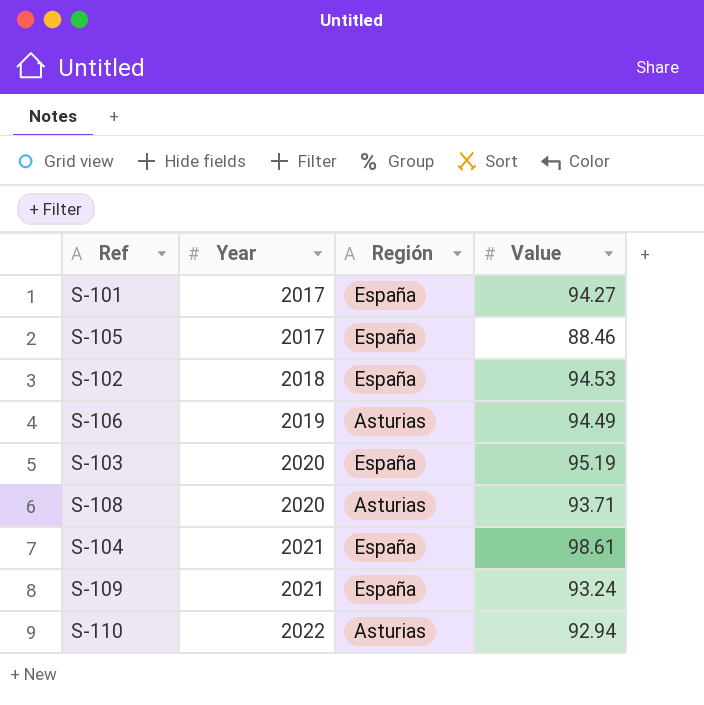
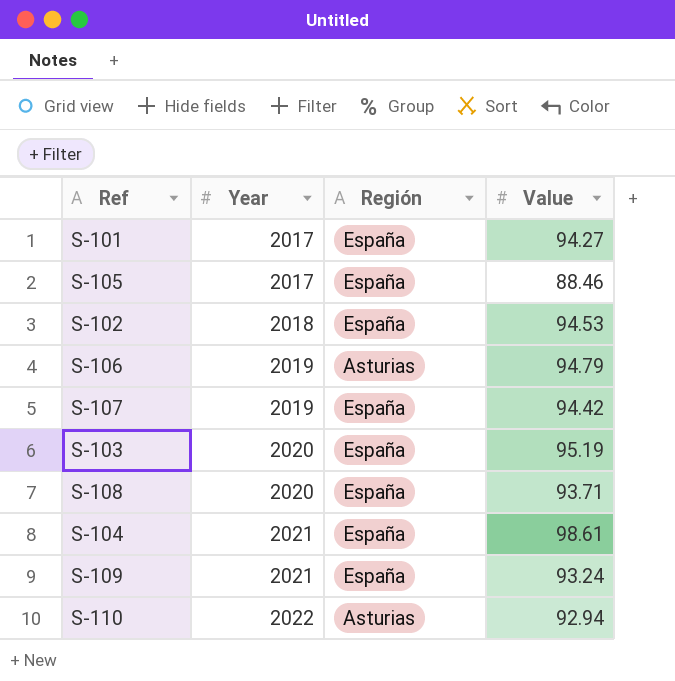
S-106 | Value: 94.49 -> 94.79
row S-107: none -> 2019 | España | 94.42
S-108 | Región: Asturias -> España

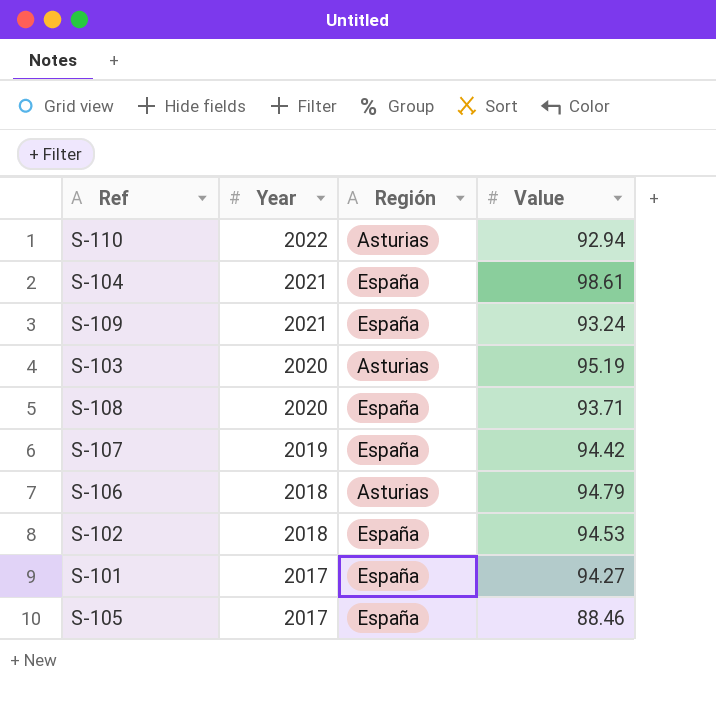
row order: Year ascending -> Year descending
S-103 | Región: España -> Asturias
S-106 | Year: 2019 -> 2018

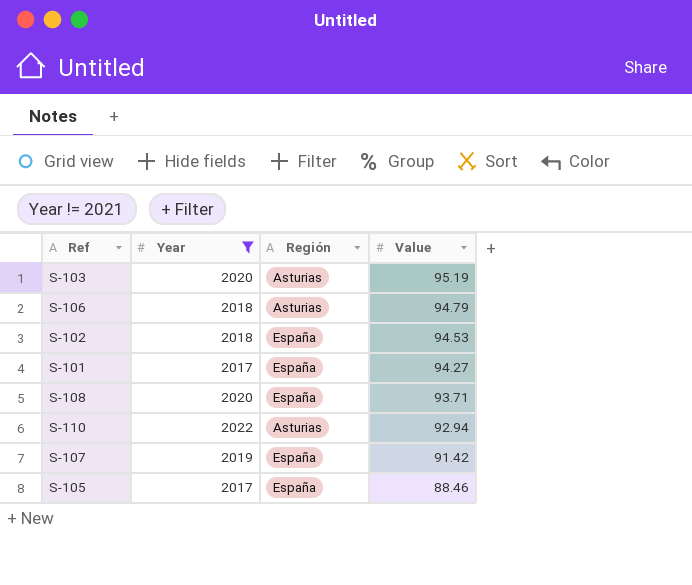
filter: none -> Year != 2021
row order: Year descending -> Value descending
S-107 | Value: 94.42 -> 91.42

